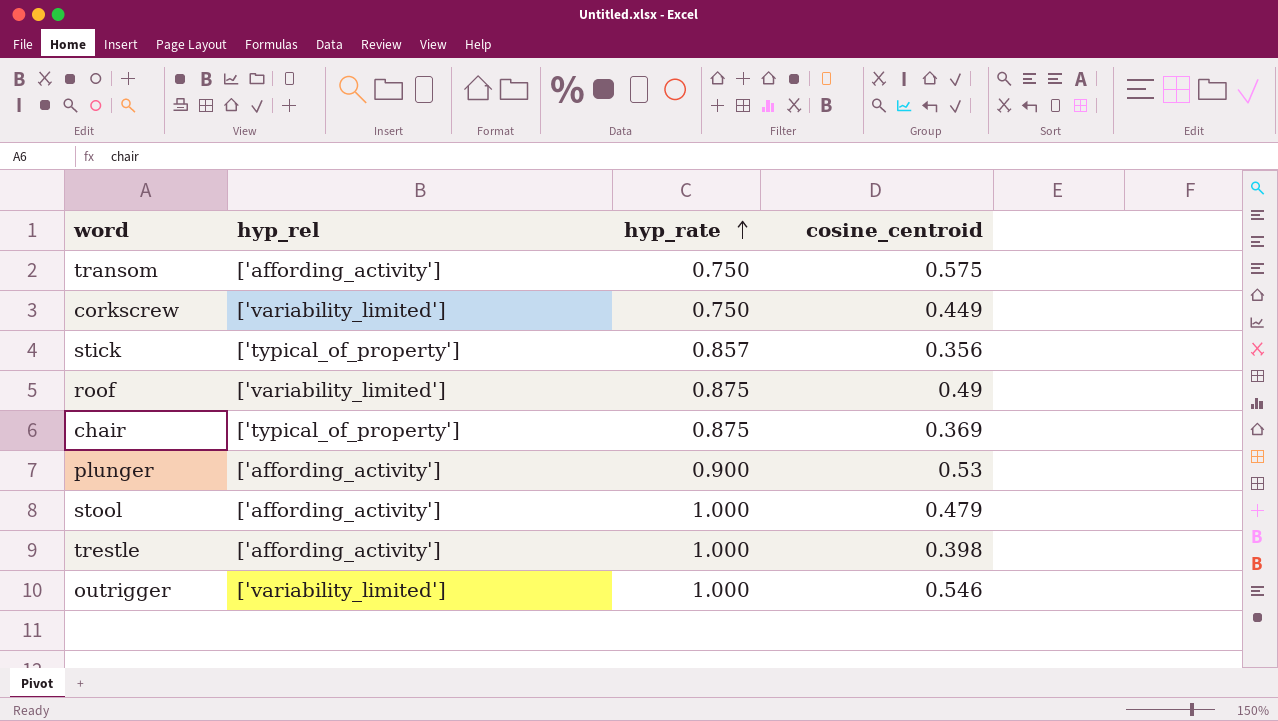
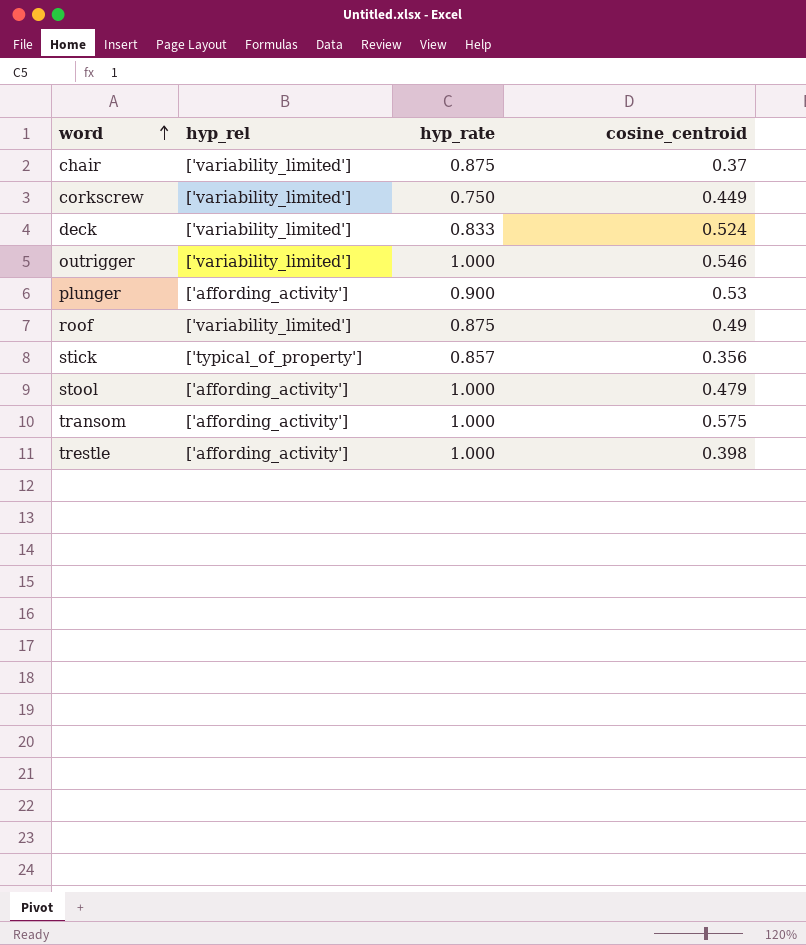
row order: hyp_rate ascending -> word ascending
chair | hyp_rel: ['typical_of_property'] -> ['variability_limited']
chair | cosine_centroid: 0.369 -> 0.37
row deck: none -> ['variability_limited'] | 0.833 | 0.524
transom | hyp_rate: 0.750 -> 1.000

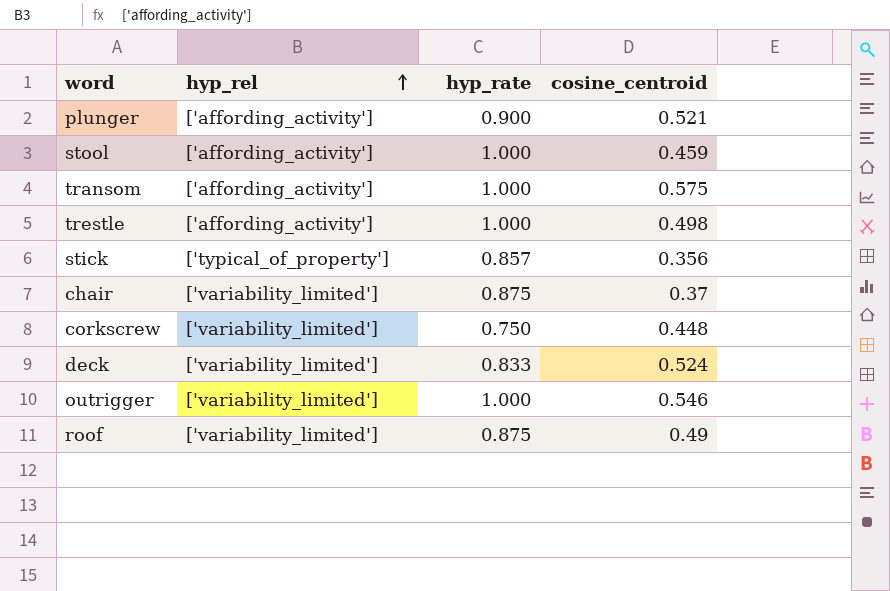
row order: word ascending -> hyp_rel ascending
plunger | cosine_centroid: 0.53 -> 0.521
stool | cosine_centroid: 0.479 -> 0.459
trestle | cosine_centroid: 0.398 -> 0.498
corkscrew | cosine_centroid: 0.449 -> 0.448

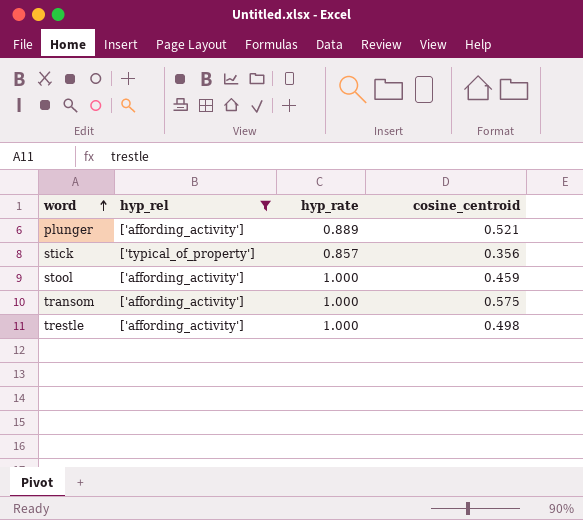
filter: none -> hyp_rel != ['variability_limited']
row order: hyp_rel ascending -> word ascending
plunger | hyp_rate: 0.900 -> 0.889

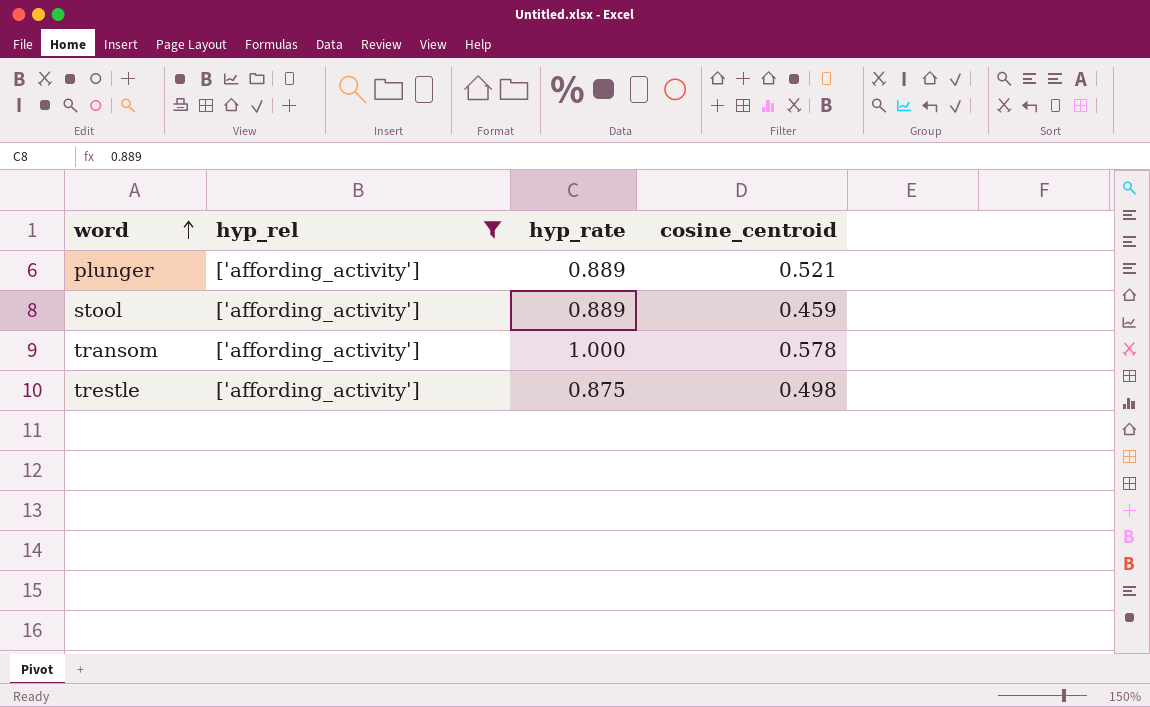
row stick: ['typical_of_property'] | 0.857 | 0.356 -> none
stool | hyp_rate: 1.000 -> 0.889
transom | cosine_centroid: 0.575 -> 0.578
trestle | hyp_rate: 1.000 -> 0.875

